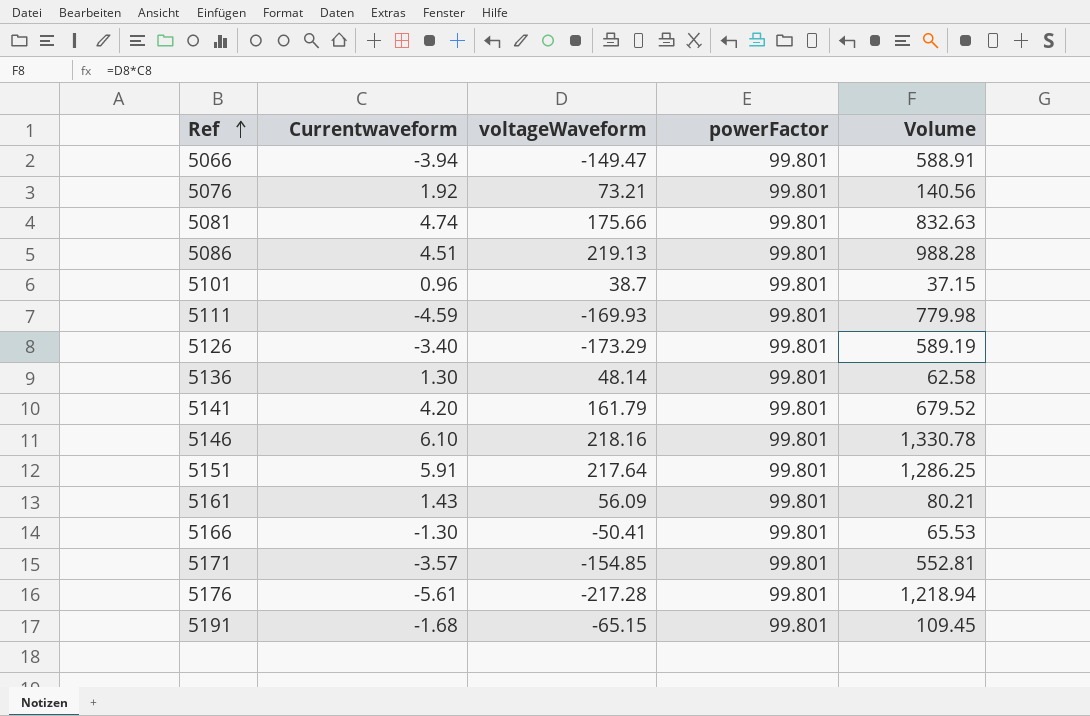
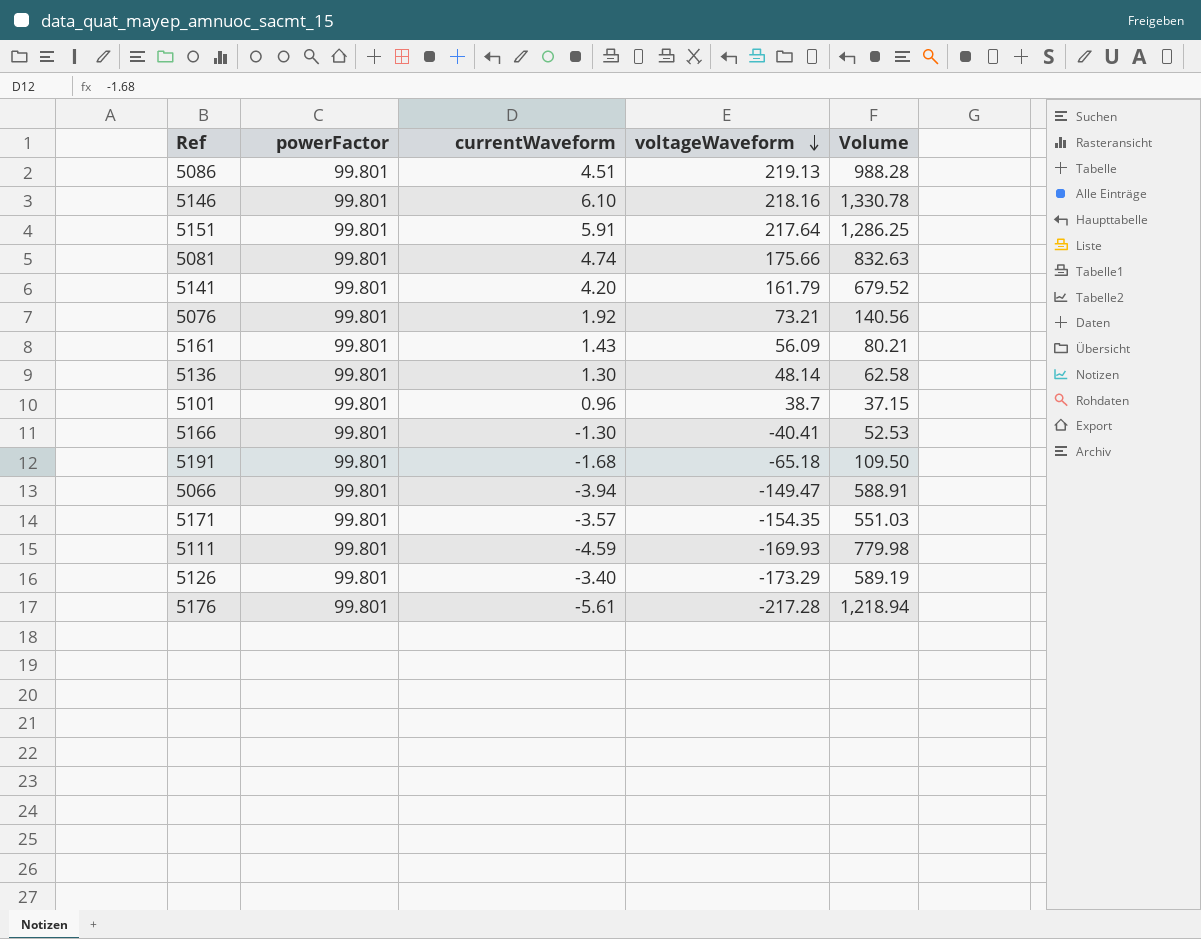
row order: Ref ascending -> voltageWaveform descending
column powerFactor | position: 4 -> 2
column name: Currentwaveform -> currentWaveform
5166 | voltageWaveform: -50.41 -> -40.41
5166 | Volume: 65.53 -> 52.53
5191 | voltageWaveform: -65.15 -> -65.18
5191 | Volume: 109.45 -> 109.50
5171 | voltageWaveform: -154.85 -> -154.35
5171 | Volume: 552.81 -> 551.03

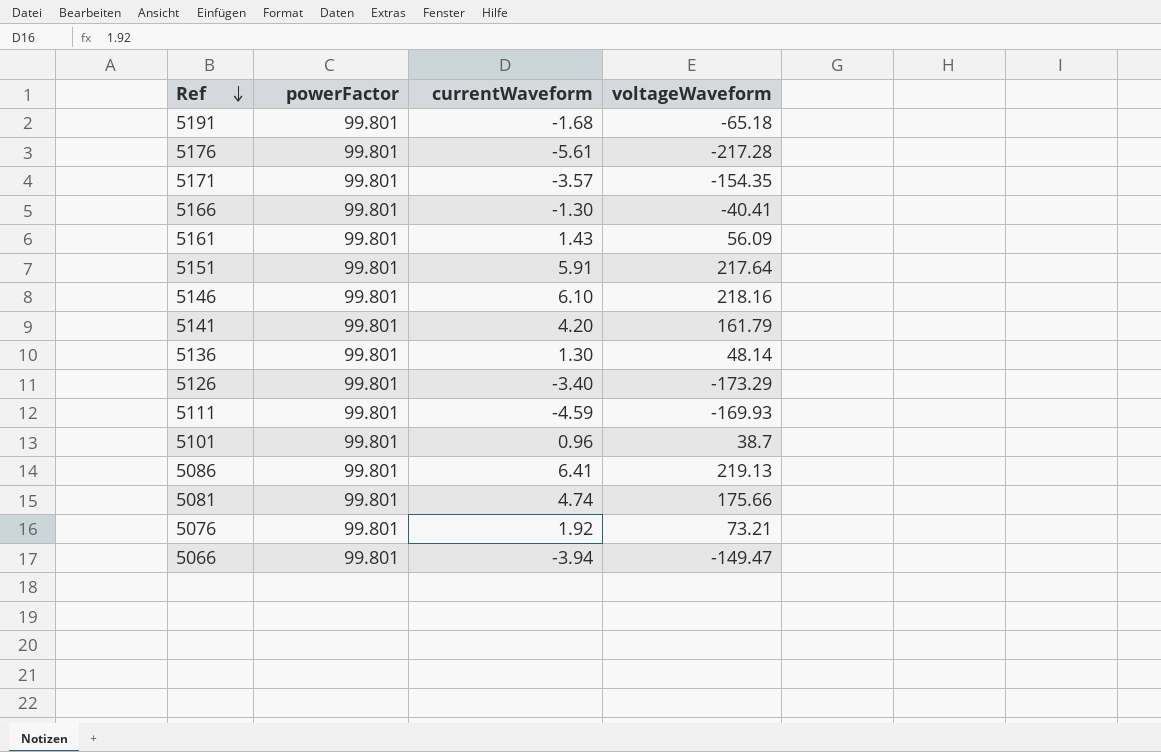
row order: voltageWaveform descending -> Ref descending
column Volume | formula: [currentWaveform] * [voltageWaveform] -> none
5086 | currentWaveform: 4.51 -> 6.41

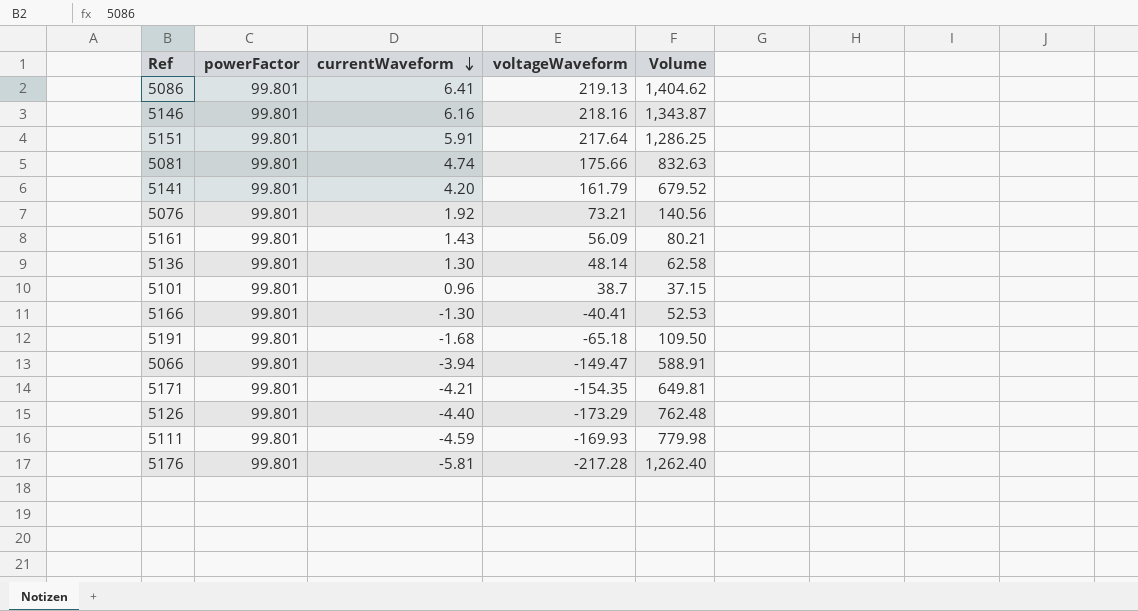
row order: Ref descending -> currentWaveform descending
column Volume | formula: none -> [currentWaveform] * [voltageWaveform]
5146 | currentWaveform: 6.10 -> 6.16
5171 | currentWaveform: -3.57 -> -4.21
5126 | currentWaveform: -3.40 -> -4.40
5176 | currentWaveform: -5.61 -> -5.81

